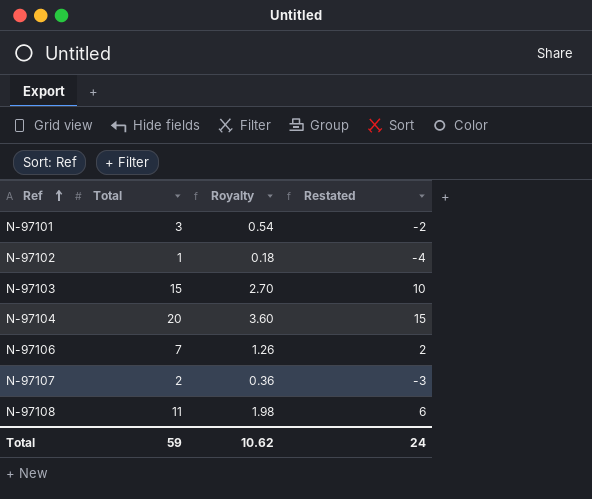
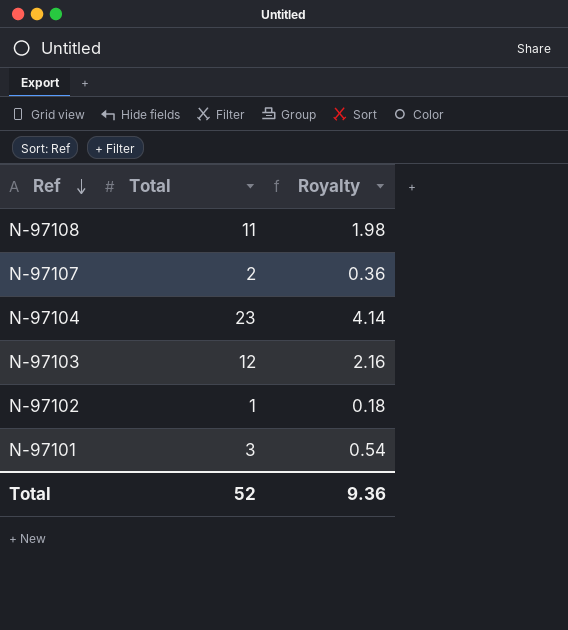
row order: Ref ascending -> Ref descending
column Restated | formula: [Total] - 5 -> none
row N-97106: 7 | 1.26 | 2 -> none
N-97104 | Total: 20 -> 23
N-97104 | Royalty: 3.60 -> 4.14
N-97103 | Total: 15 -> 12
N-97103 | Royalty: 2.70 -> 2.16
Total | Total: 59 -> 52
Total | Royalty: 10.62 -> 9.36

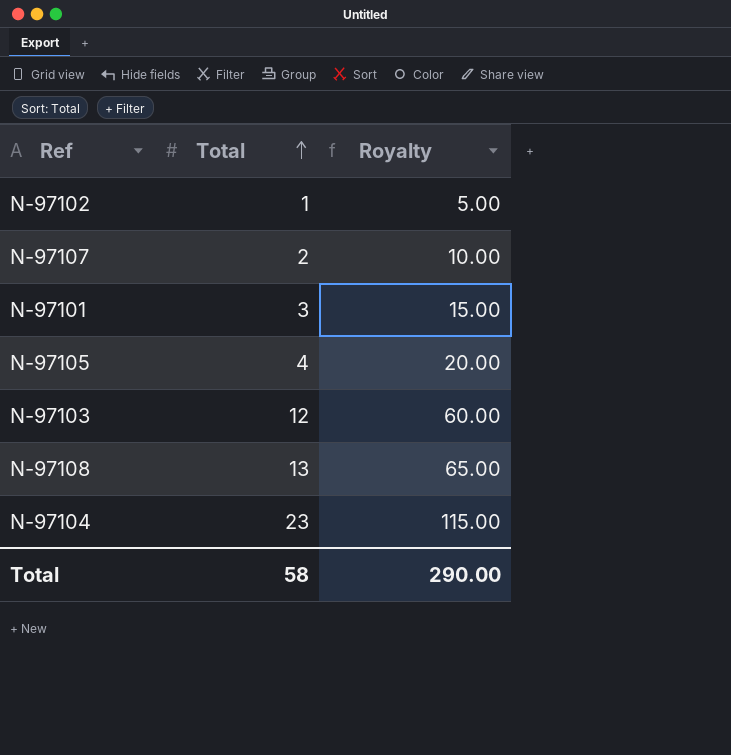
row order: Ref descending -> Total ascending
column Royalty | formula: [Total] * 0.18 -> [Total] * 5
row N-97105: none -> 4 | 20.00
N-97108 | Total: 11 -> 13
Total | Total: 52 -> 58
Total | Royalty: 9.36 -> 290.00

